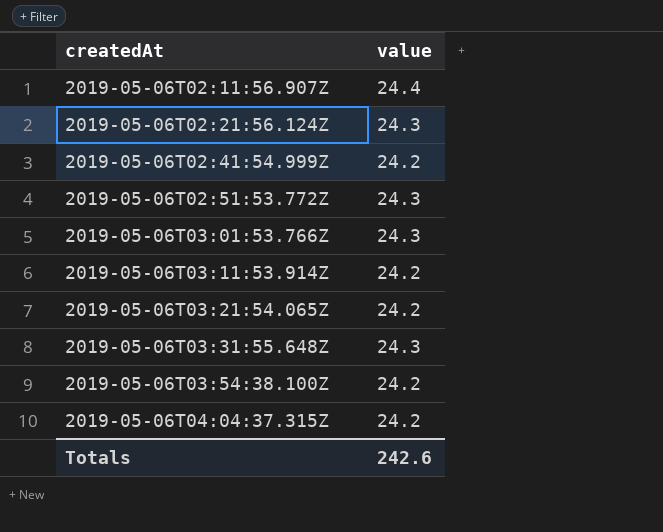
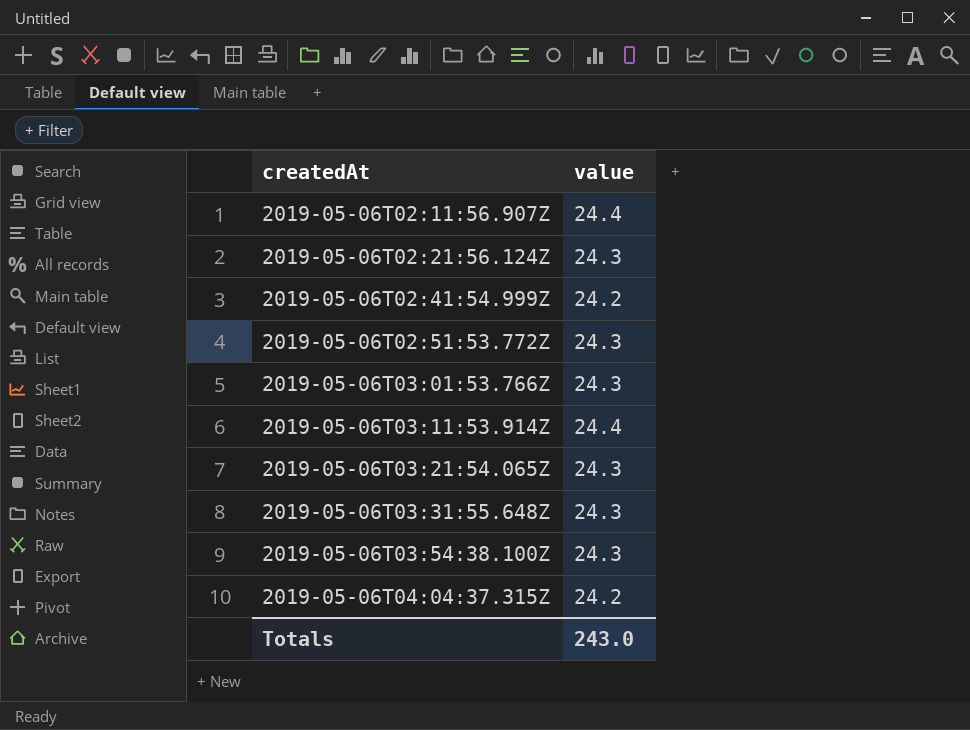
2019-05-06T03:11:53.914Z | value: 24.2 -> 24.4
2019-05-06T03:21:54.065Z | value: 24.2 -> 24.3
2019-05-06T03:54:38.100Z | value: 24.2 -> 24.3
Totals | value: 242.6 -> 243.0

